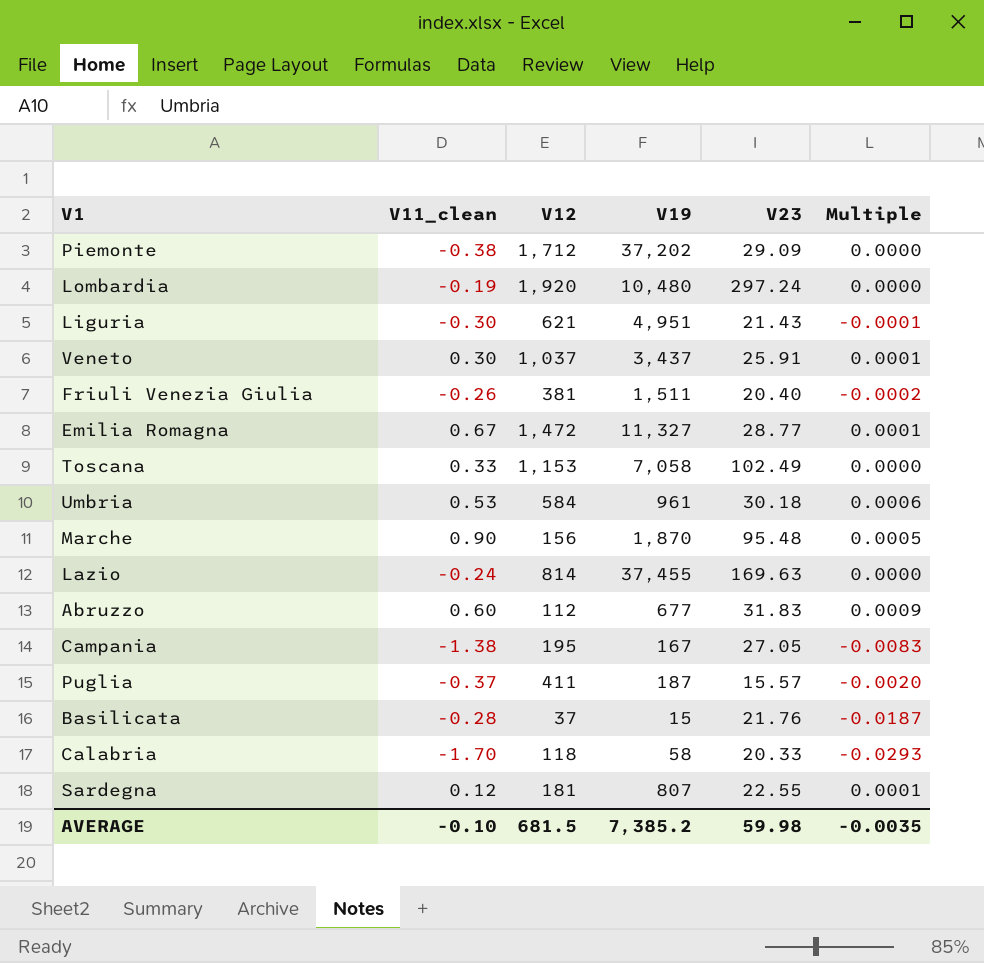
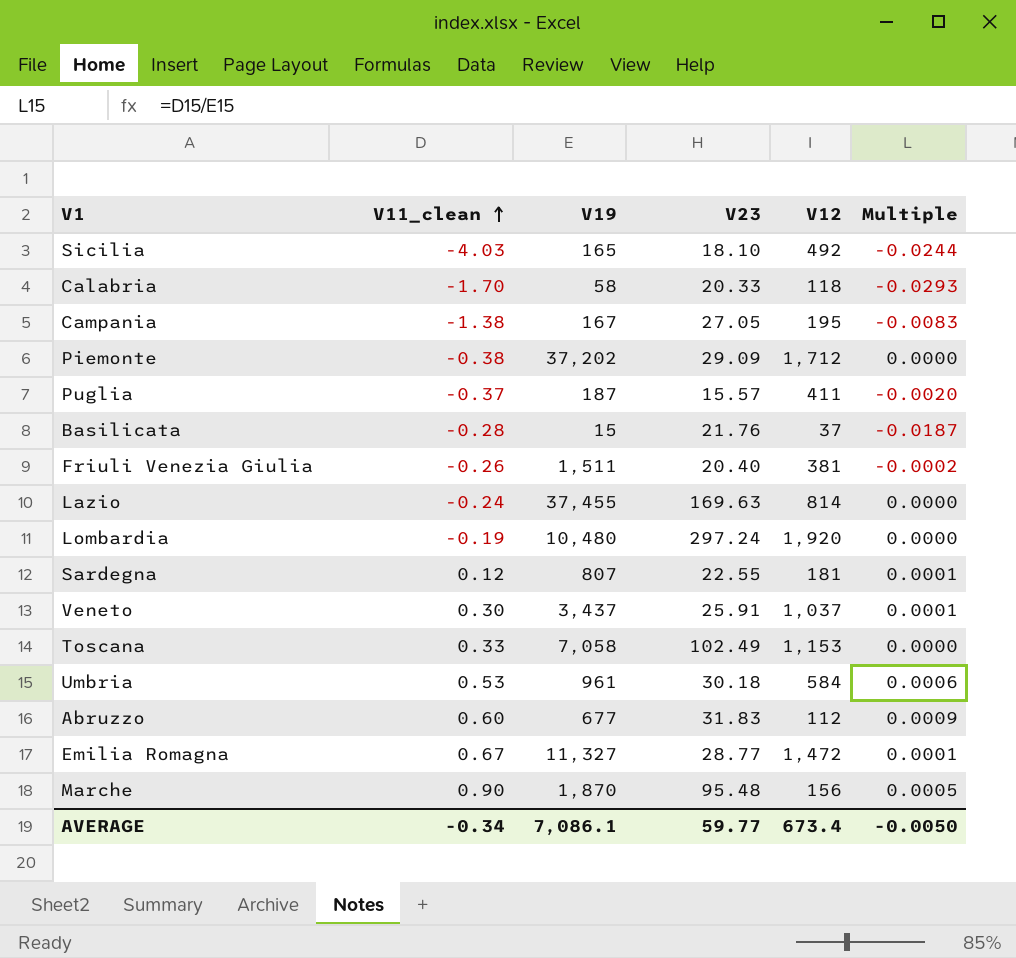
row order: none -> V11_clean ascending
column V12 | position: 3 -> 5
row Liguria: -0.30 | 621 | 4,951 | 21.43 | -0.0001 -> none
row Sicilia: none -> -4.03 | 165 | 18.10 | 492 | -0.0244
AVERAGE | V11_clean: -0.10 -> -0.34
AVERAGE | V19: 7,385.2 -> 7,086.1
AVERAGE | V23: 59.98 -> 59.77
AVERAGE | V12: 681.5 -> 673.4
AVERAGE | Multiple: -0.0035 -> -0.0050

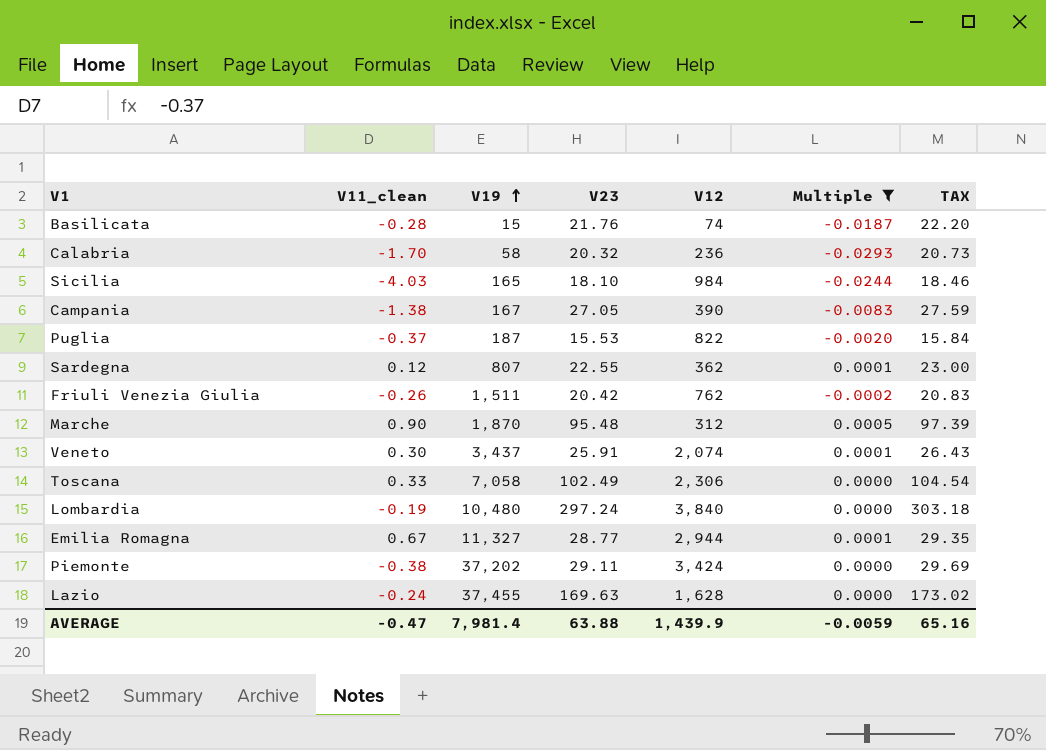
filter: none -> Multiple <= 0.0005
row order: V11_clean ascending -> V19 ascending
column TAX | formula: none -> [V23] * 1.02
Basilicata | V12: 37 -> 74
Calabria | V23: 20.33 -> 20.32
Calabria | V12: 118 -> 236
Sicilia | V12: 492 -> 984
Campania | V12: 195 -> 390
Puglia | V23: 15.57 -> 15.53
Puglia | V12: 411 -> 822
Sardegna | V12: 181 -> 362
Friuli Venezia Giulia | V23: 20.40 -> 20.42
Friuli Venezia Giulia | V12: 381 -> 762
Marche | V12: 156 -> 312
Veneto | V12: 1,037 -> 2,074
Toscana | V12: 1,153 -> 2,306
Lombardia | V12: 1,920 -> 3,840
Emilia Romagna | V12: 1,472 -> 2,944
Piemonte | V23: 29.09 -> 29.11
Piemonte | V12: 1,712 -> 3,424
Lazio | V12: 814 -> 1,628
AVERAGE | V11_clean: -0.34 -> -0.47
AVERAGE | V19: 7,086.1 -> 7,981.4
AVERAGE | V23: 59.77 -> 63.88
AVERAGE | V12: 673.4 -> 1,439.9
AVERAGE | Multiple: -0.0050 -> -0.0059

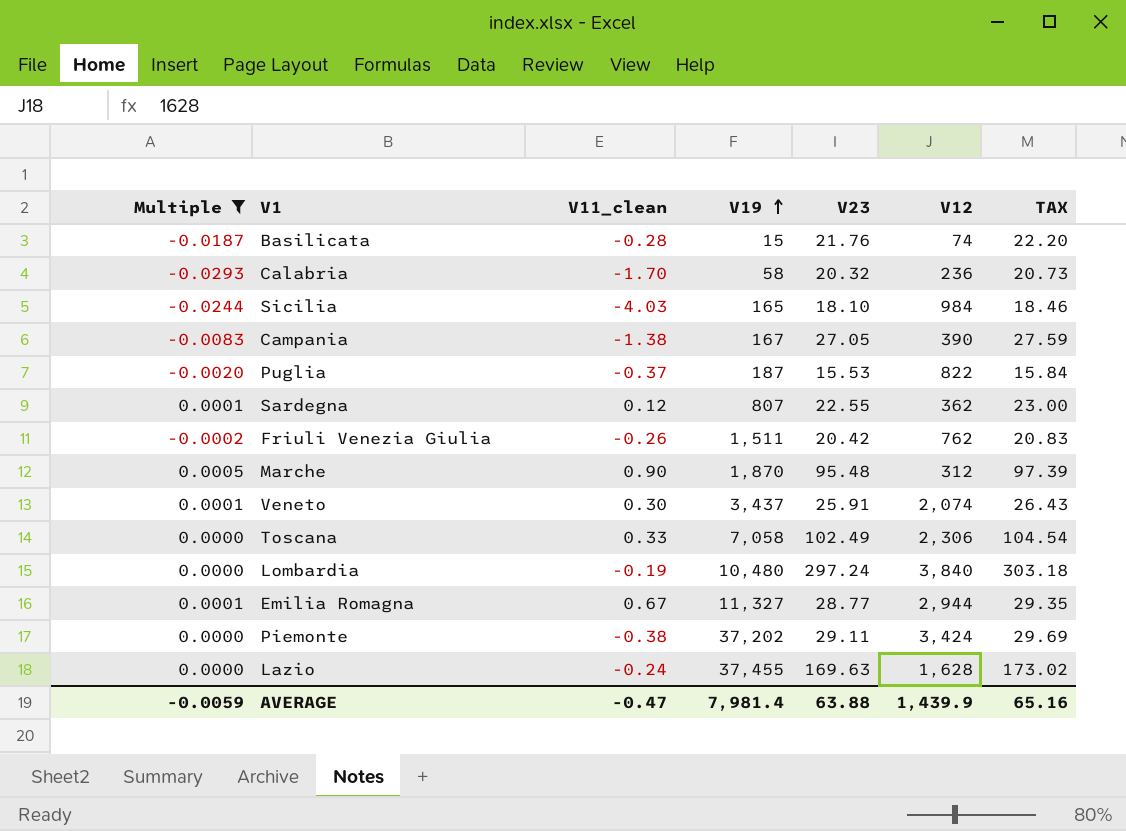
column Multiple | position: 6 -> 1

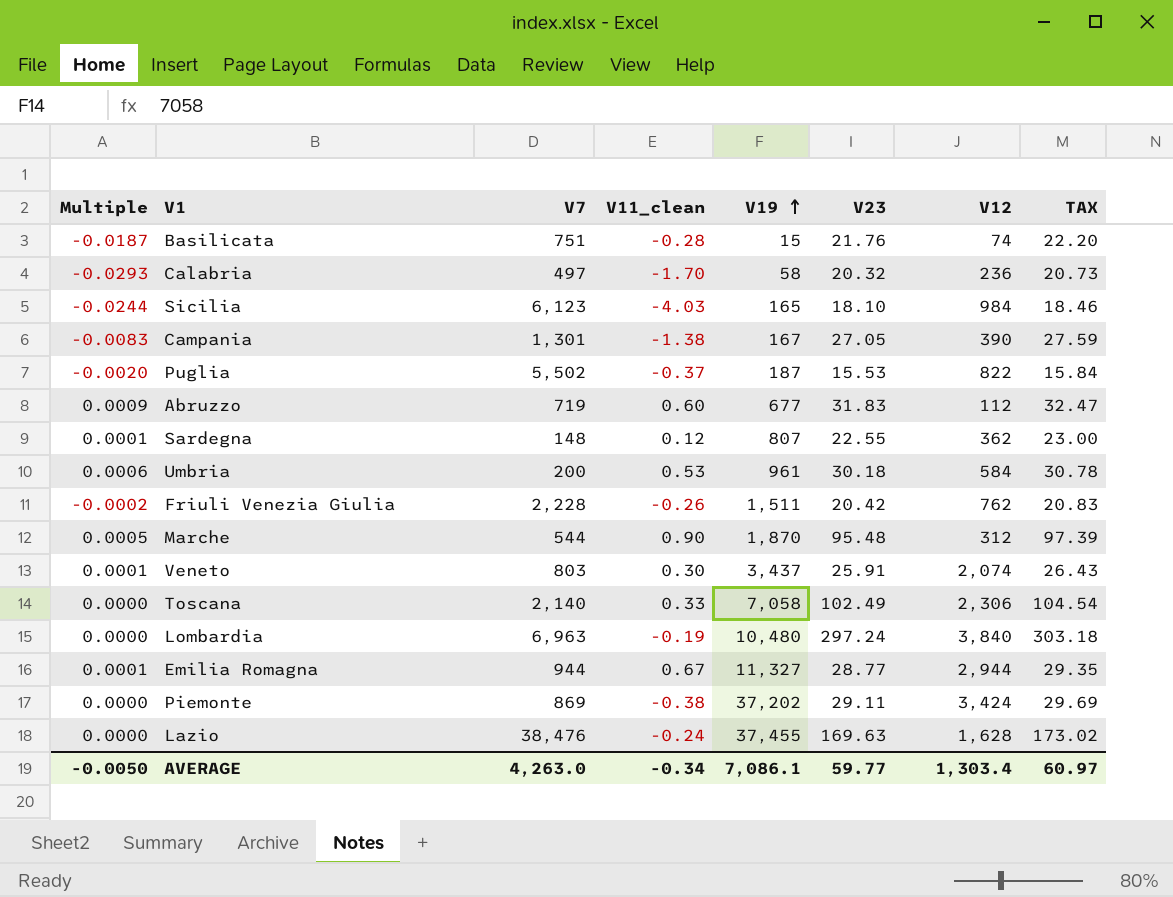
filter: Multiple <= 0.0005 -> none
column V7 | position: none -> 3
AVERAGE | Multiple: -0.0059 -> -0.0050
AVERAGE | V11_clean: -0.47 -> -0.34
AVERAGE | V19: 7,981.4 -> 7,086.1
AVERAGE | V23: 63.88 -> 59.77
AVERAGE | V12: 1,439.9 -> 1,303.4
AVERAGE | TAX: 65.16 -> 60.97

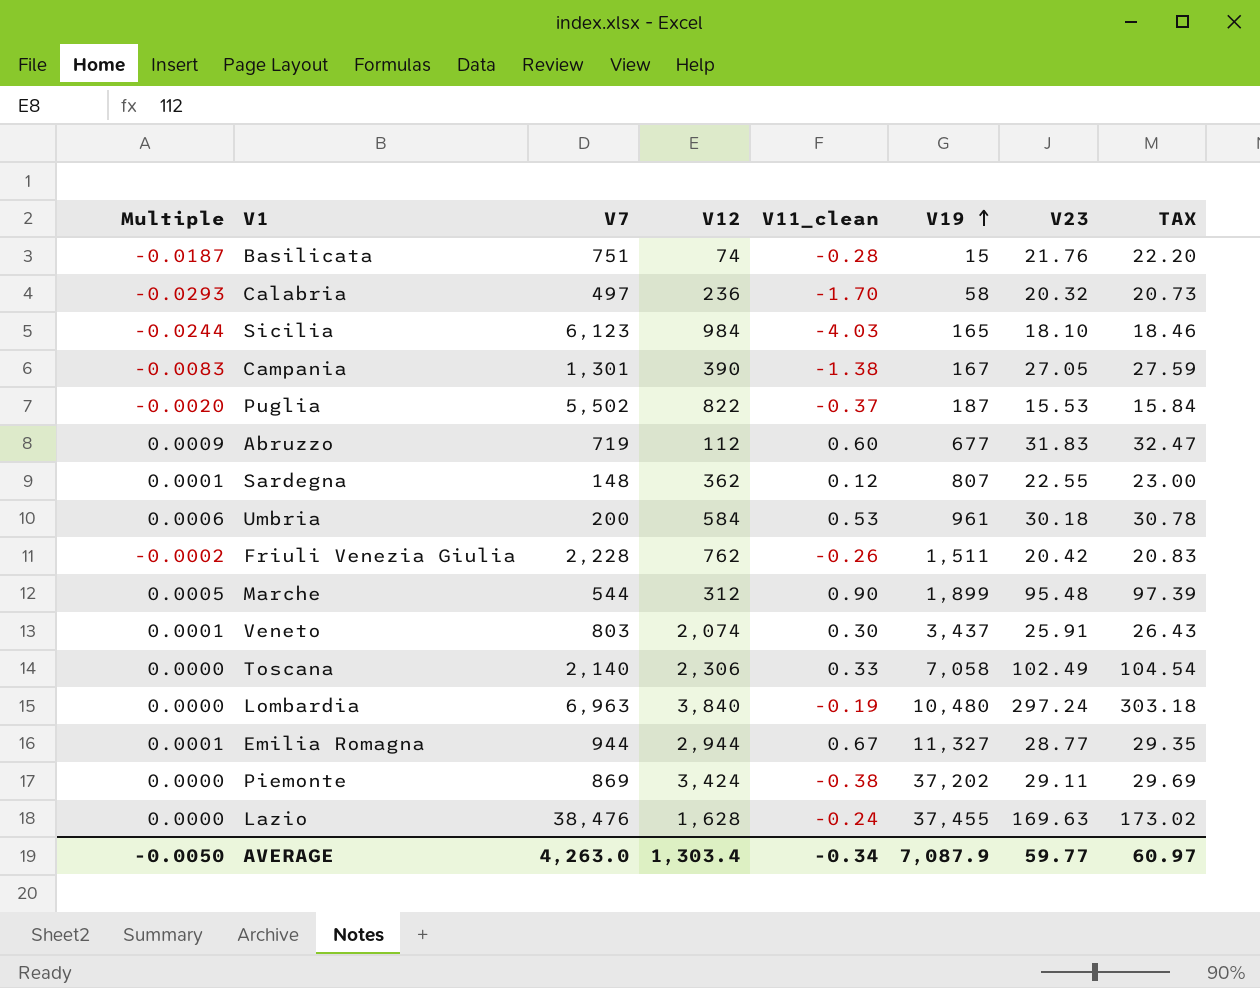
column V12 | position: 7 -> 4
Marche | V19: 1,870 -> 1,899
AVERAGE | V19: 7,086.1 -> 7,087.9

